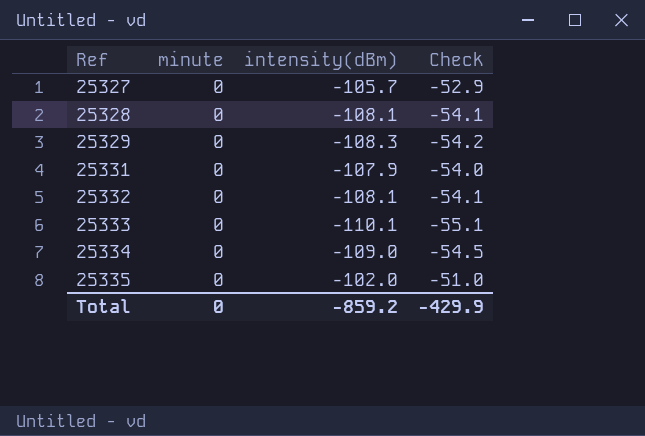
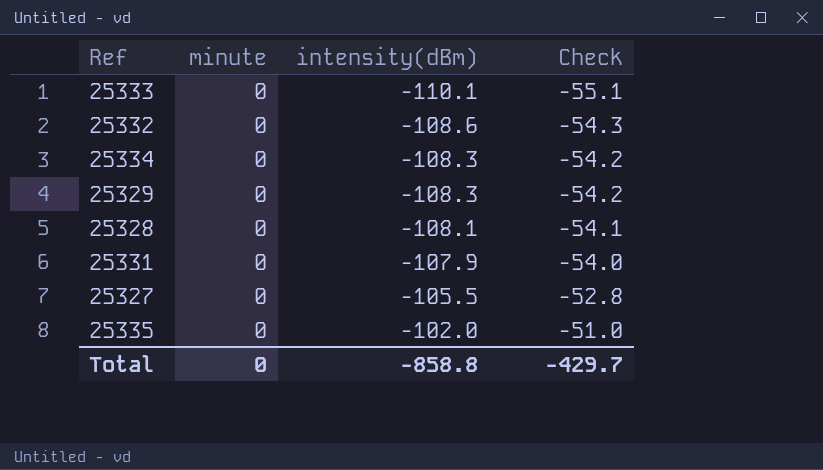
row order: Ref ascending -> intensity(dBm) ascending
25332 | intensity(dBm): -108.1 -> -108.6
25332 | Check: -54.1 -> -54.3
25334 | intensity(dBm): -109.0 -> -108.3
25334 | Check: -54.5 -> -54.2
25327 | intensity(dBm): -105.7 -> -105.5
25327 | Check: -52.9 -> -52.8
Total | intensity(dBm): -859.2 -> -858.8
Total | Check: -429.9 -> -429.7

